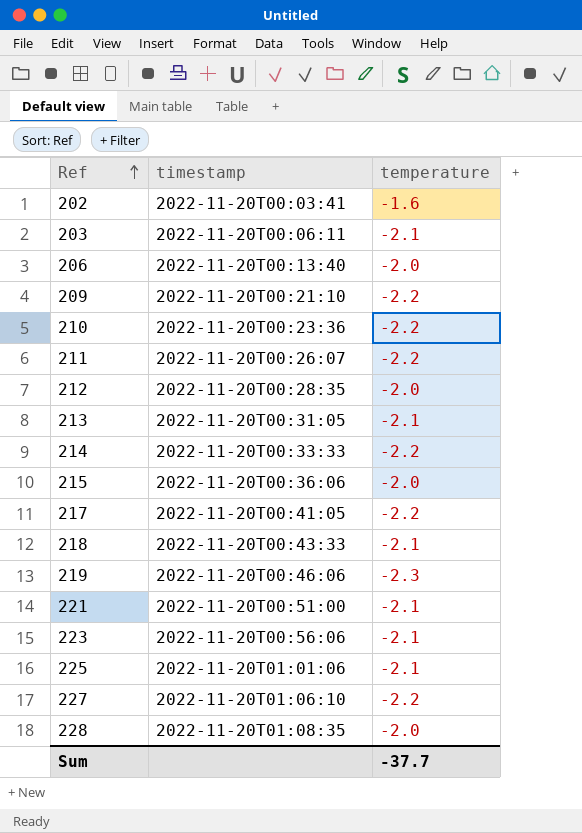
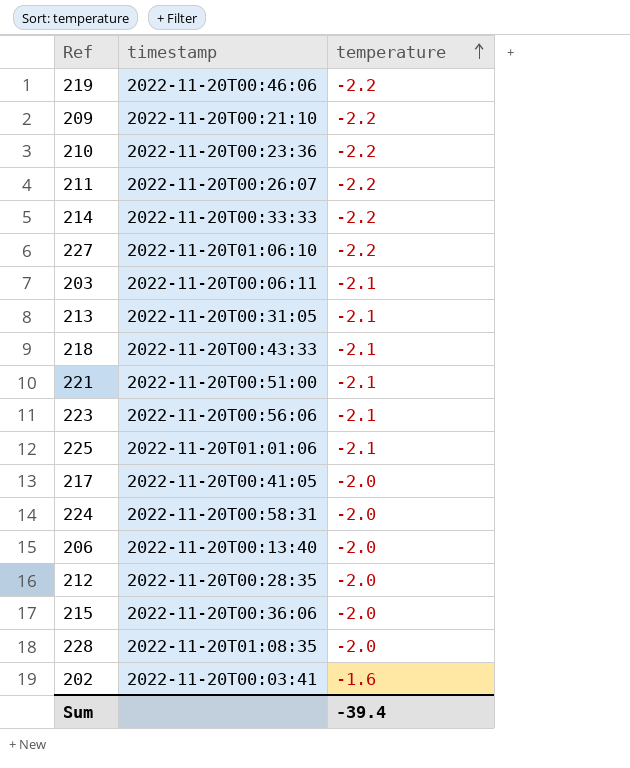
row order: Ref ascending -> temperature ascending
219 | temperature: -2.3 -> -2.2
217 | temperature: -2.2 -> -2.0
row 224: none -> 2022-11-20T00:58:31 | -2.0
Sum | temperature: -37.7 -> -39.4

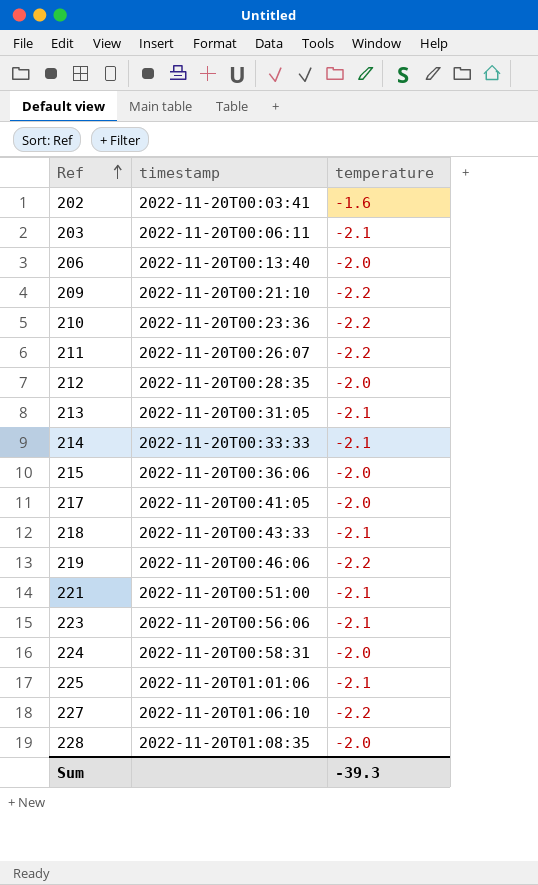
row order: temperature ascending -> Ref ascending
214 | temperature: -2.2 -> -2.1
Sum | temperature: -39.4 -> -39.3

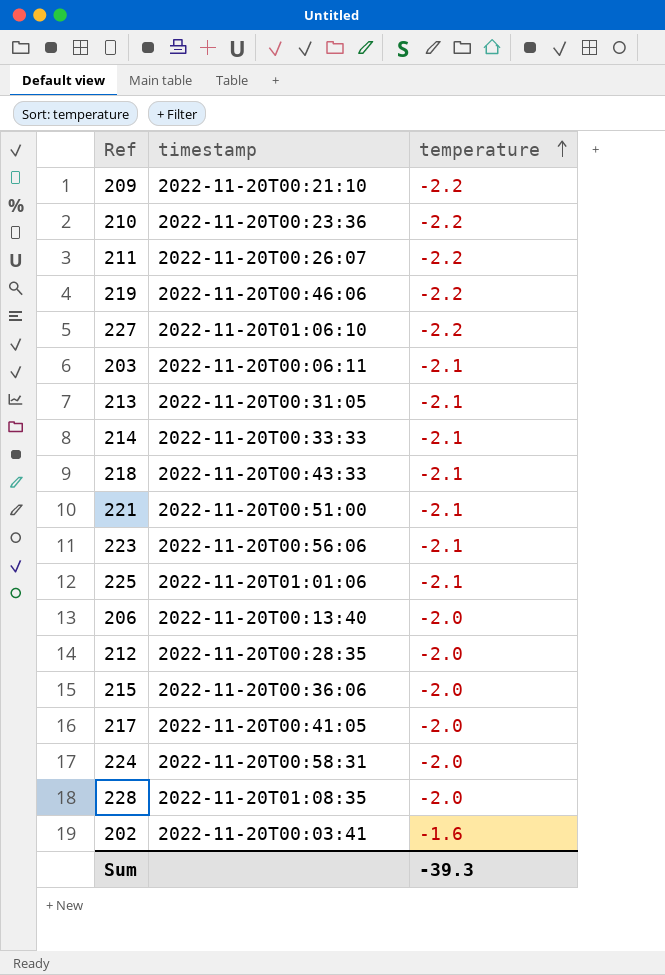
row order: Ref ascending -> temperature ascending

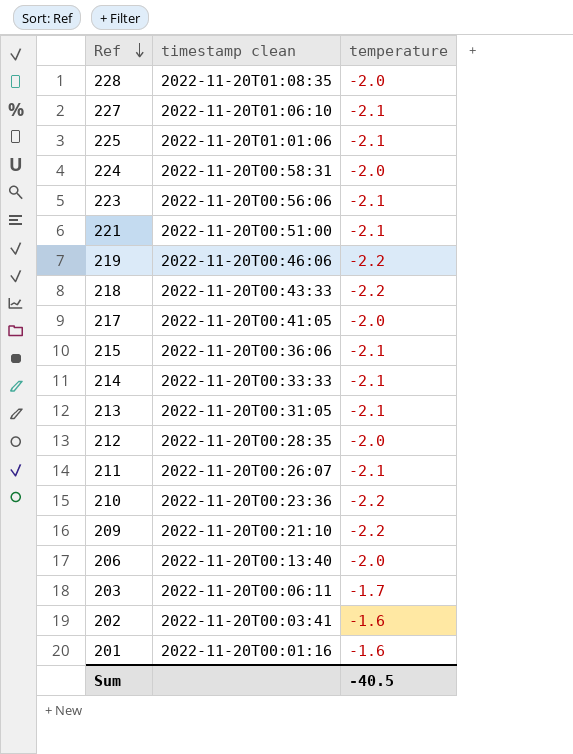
row order: temperature ascending -> Ref descending
column name: timestamp -> timestamp clean
227 | temperature: -2.2 -> -2.1
218 | temperature: -2.1 -> -2.2
215 | temperature: -2.0 -> -2.1
211 | temperature: -2.2 -> -2.1
203 | temperature: -2.1 -> -1.7
row 201: none -> 2022-11-20T00:01:16 | -1.6
Sum | temperature: -39.3 -> -40.5

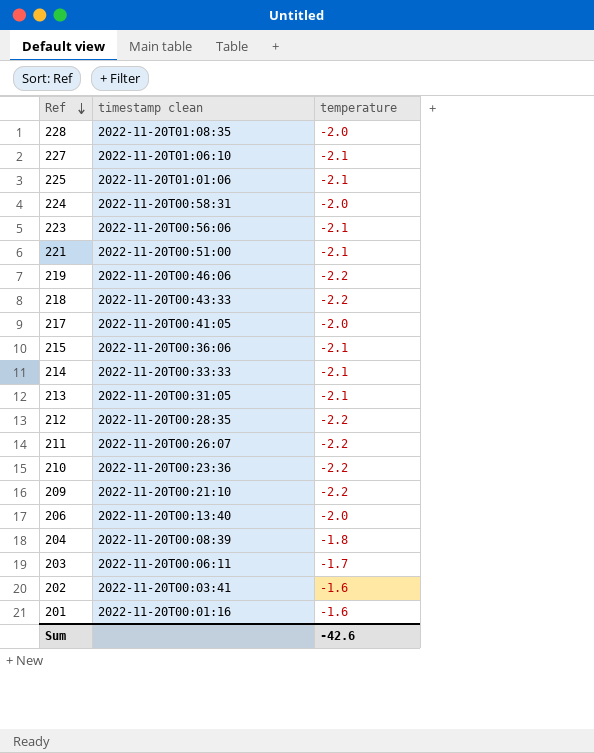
212 | temperature: -2.0 -> -2.2
211 | temperature: -2.1 -> -2.2
row 204: none -> 2022-11-20T00:08:39 | -1.8
Sum | temperature: -40.5 -> -42.6

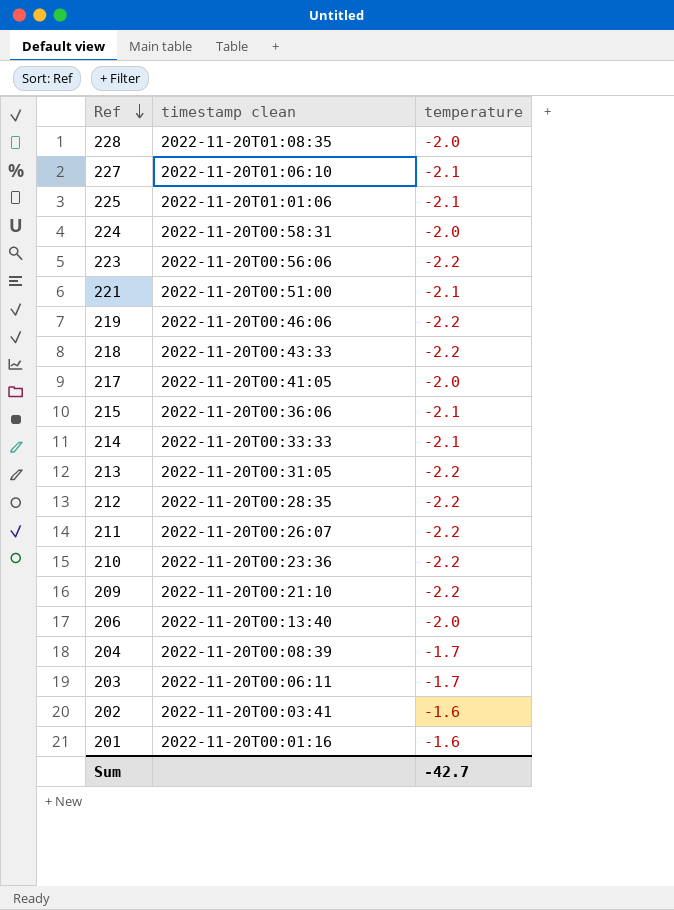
223 | temperature: -2.1 -> -2.2
213 | temperature: -2.1 -> -2.2
204 | temperature: -1.8 -> -1.7
Sum | temperature: -42.6 -> -42.7

